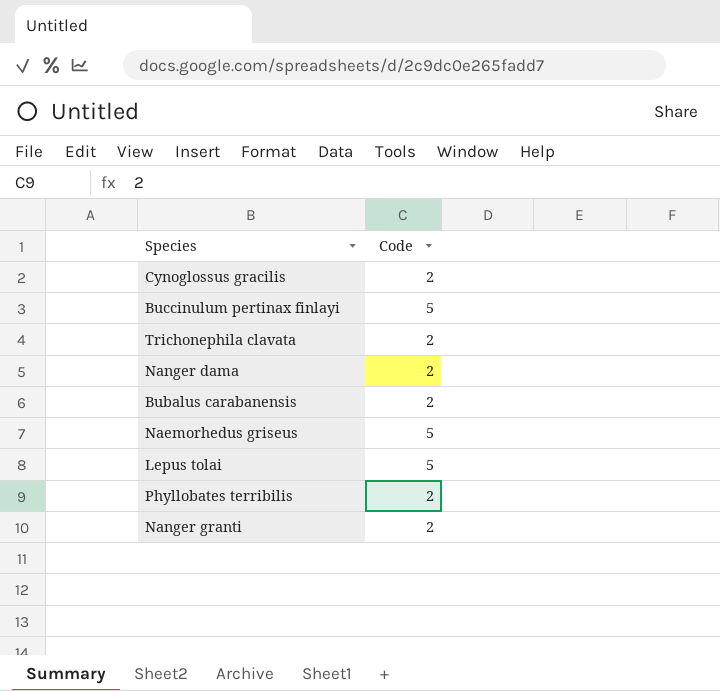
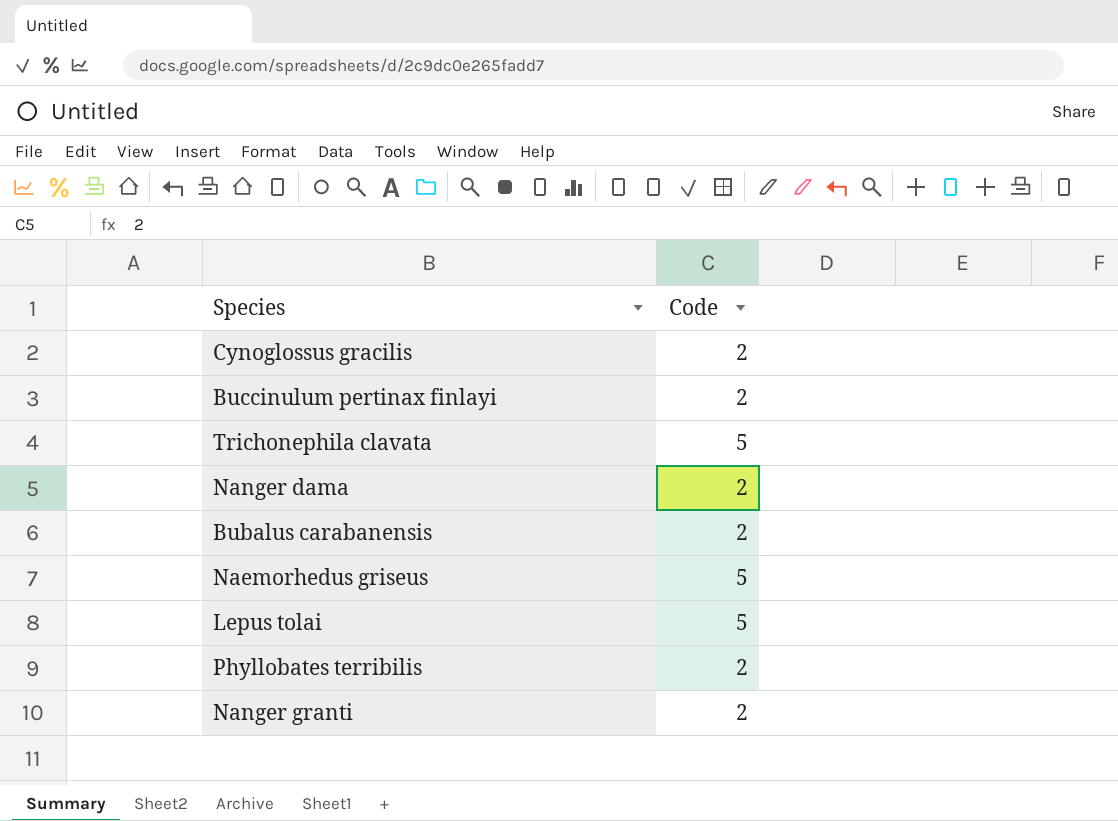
Buccinulum pertinax finlayi | Code: 5 -> 2
Trichonephila clavata | Code: 2 -> 5

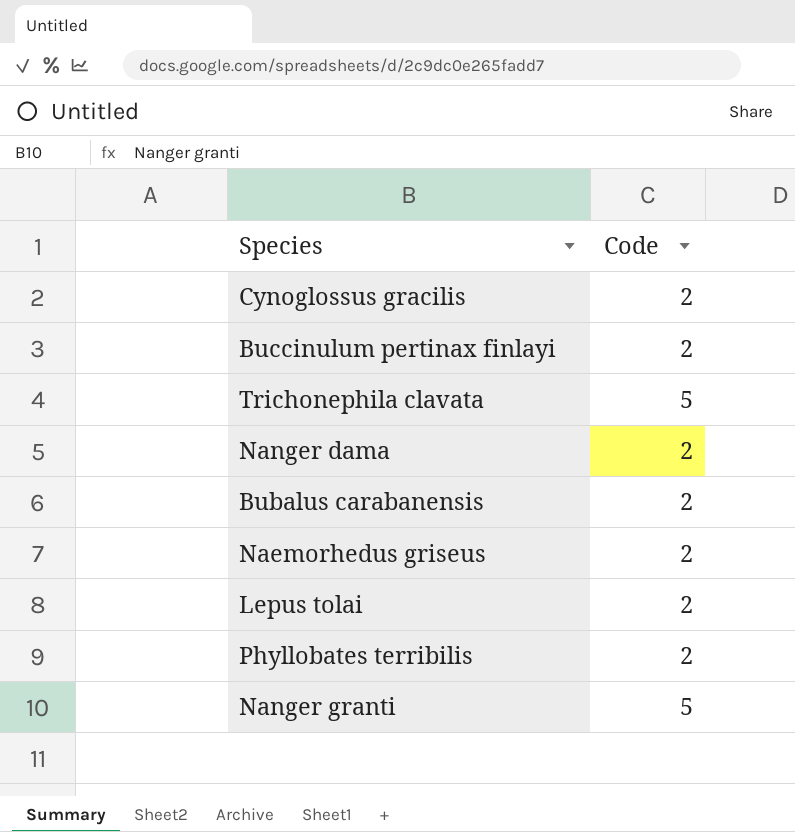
Naemorhedus griseus | Code: 5 -> 2
Lepus tolai | Code: 5 -> 2
Nanger granti | Code: 2 -> 5

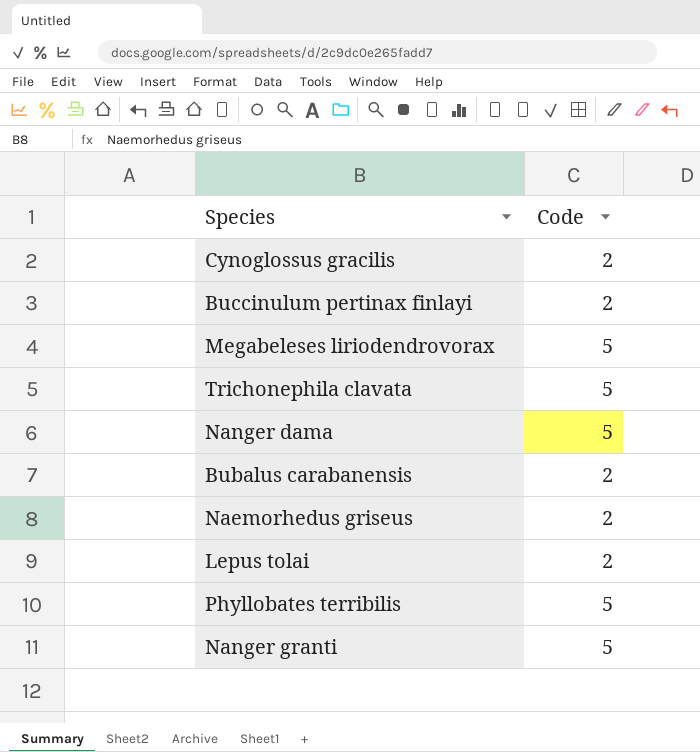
row Megabeleses liriodendrovorax: none -> 5
Nanger dama | Code: 2 -> 5
Phyllobates terribilis | Code: 2 -> 5

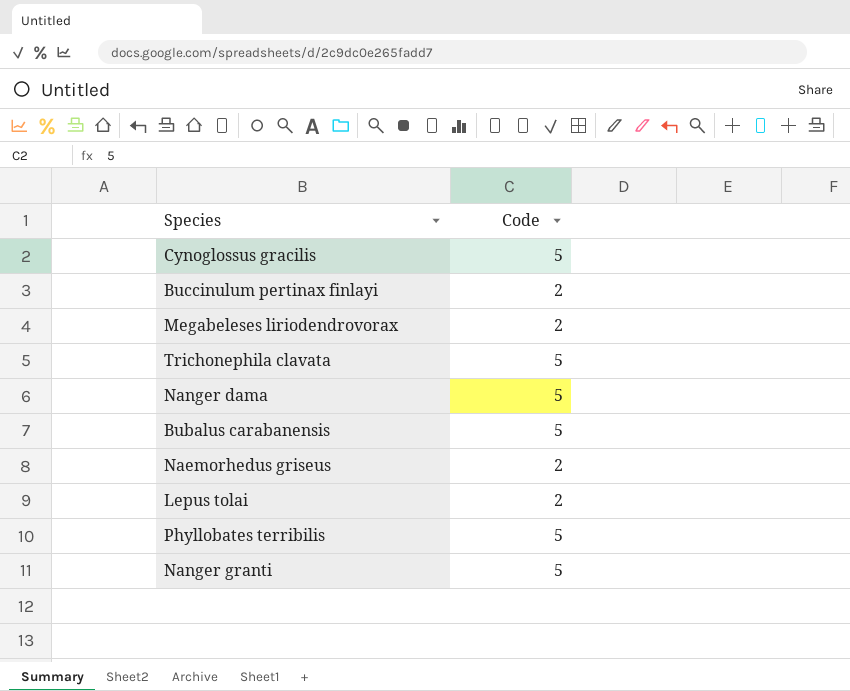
Cynoglossus gracilis | Code: 2 -> 5
Megabeleses liriodendrovorax | Code: 5 -> 2
Bubalus carabanensis | Code: 2 -> 5

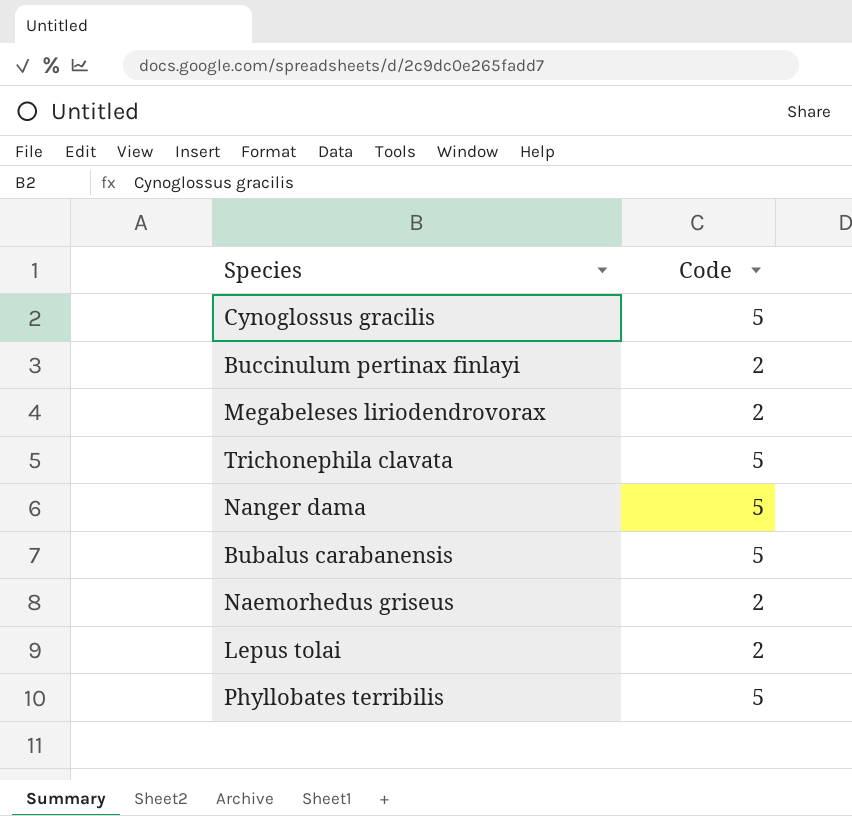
row Nanger granti: 5 -> none

